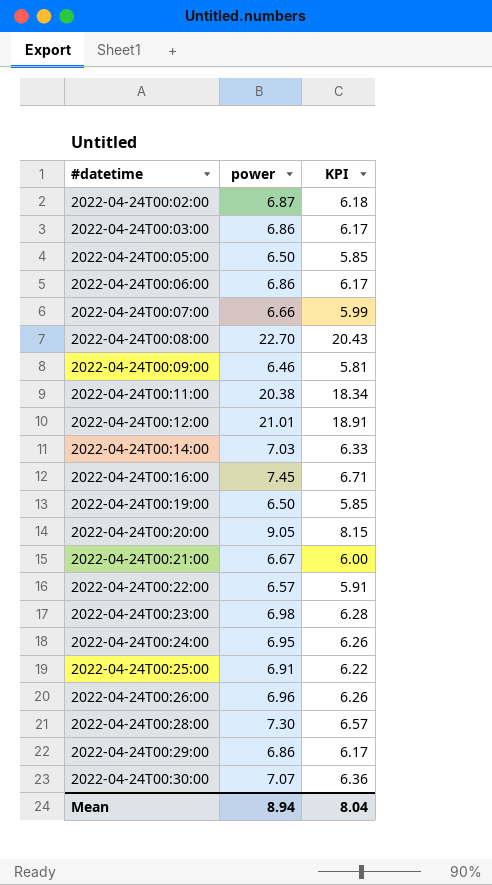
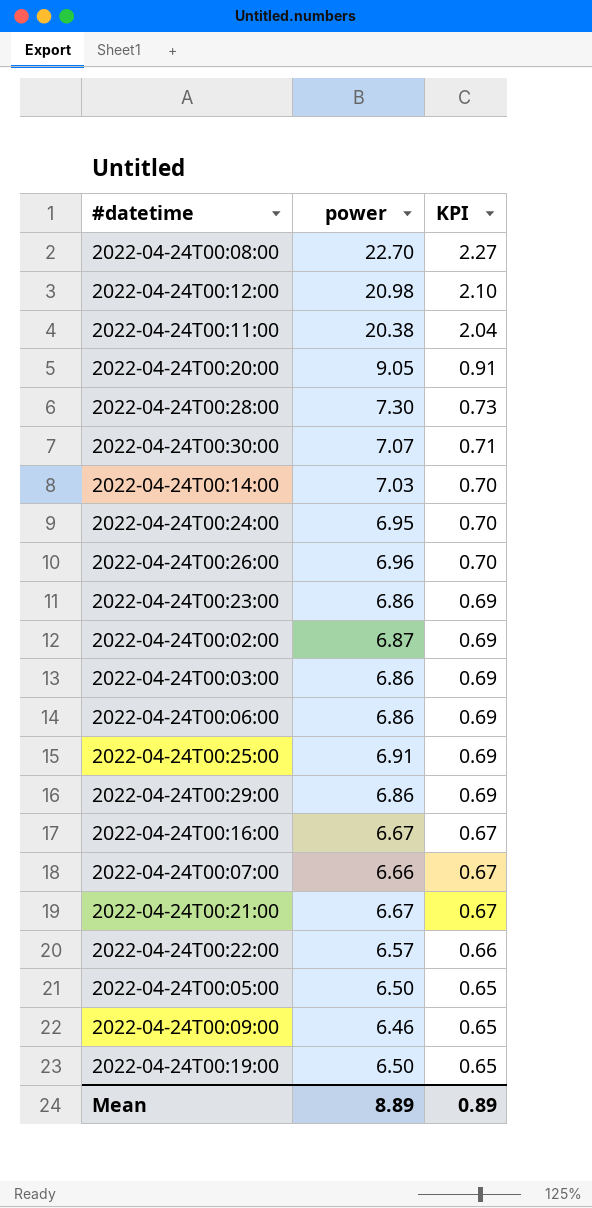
row order: #datetime ascending -> KPI descending
column KPI | formula: [power] * 0.9 -> [power] * 0.1
2022-04-24T00:12:00 | power: 21.01 -> 20.98
2022-04-24T00:23:00 | power: 6.98 -> 6.86
2022-04-24T00:16:00 | power: 7.45 -> 6.67
Mean | power: 8.94 -> 8.89
Mean | KPI: 8.04 -> 0.89

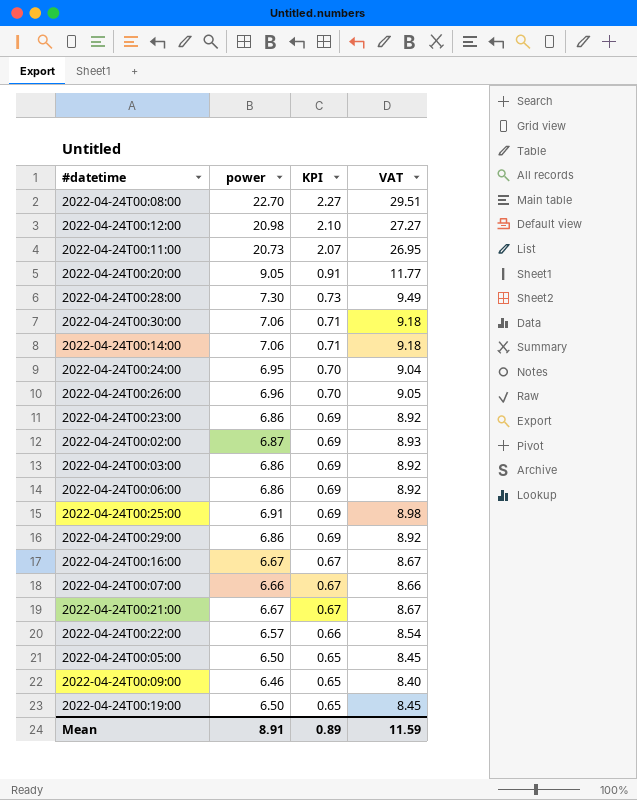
column VAT | formula: none -> [power] * 1.3
2022-04-24T00:11:00 | power: 20.38 -> 20.73
2022-04-24T00:11:00 | KPI: 2.04 -> 2.07
2022-04-24T00:30:00 | power: 7.07 -> 7.06
2022-04-24T00:14:00 | power: 7.03 -> 7.06
2022-04-24T00:14:00 | KPI: 0.70 -> 0.71
Mean | power: 8.89 -> 8.91

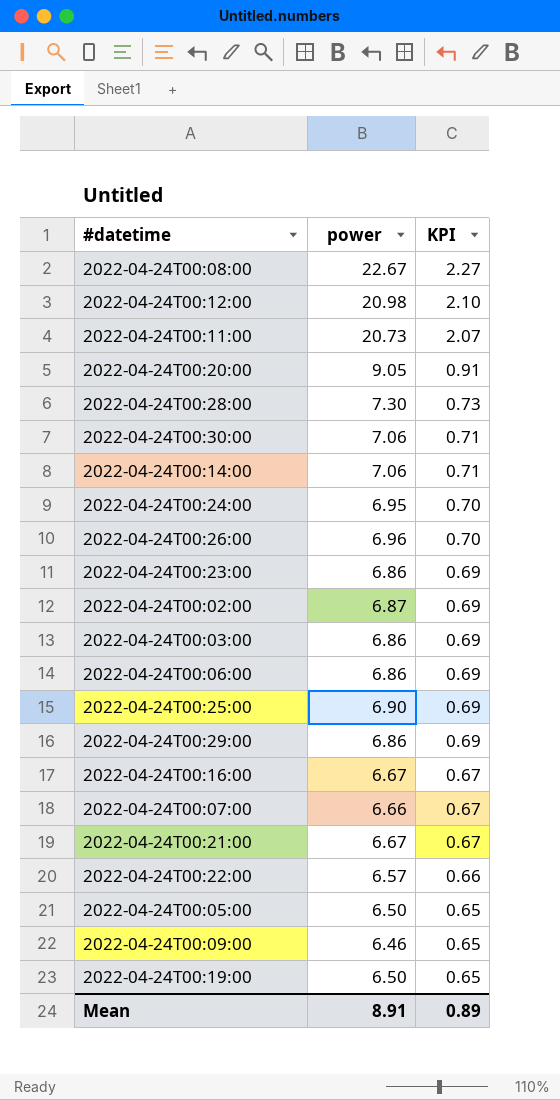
column VAT | formula: [power] * 1.3 -> none
2022-04-24T00:08:00 | power: 22.70 -> 22.67
2022-04-24T00:25:00 | power: 6.91 -> 6.90

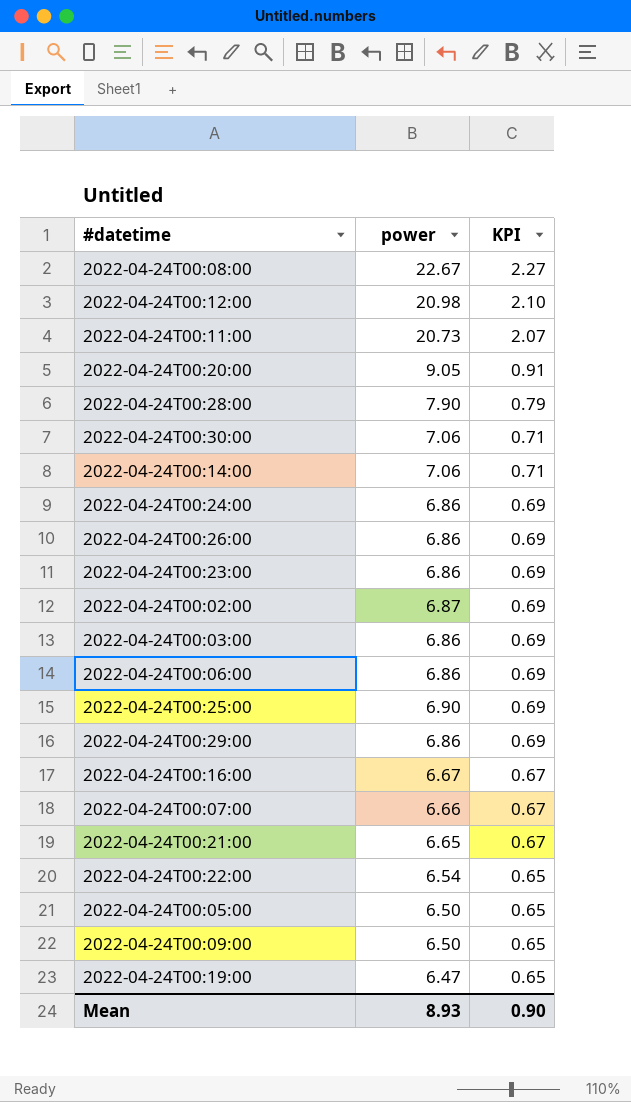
2022-04-24T00:28:00 | power: 7.30 -> 7.90
2022-04-24T00:28:00 | KPI: 0.73 -> 0.79
2022-04-24T00:24:00 | power: 6.95 -> 6.86
2022-04-24T00:24:00 | KPI: 0.70 -> 0.69
2022-04-24T00:26:00 | power: 6.96 -> 6.86
2022-04-24T00:26:00 | KPI: 0.70 -> 0.69
2022-04-24T00:21:00 | power: 6.67 -> 6.65
2022-04-24T00:22:00 | power: 6.57 -> 6.54
2022-04-24T00:22:00 | KPI: 0.66 -> 0.65
2022-04-24T00:09:00 | power: 6.46 -> 6.50
2022-04-24T00:19:00 | power: 6.50 -> 6.47
Mean | power: 8.91 -> 8.93
Mean | KPI: 0.89 -> 0.90

